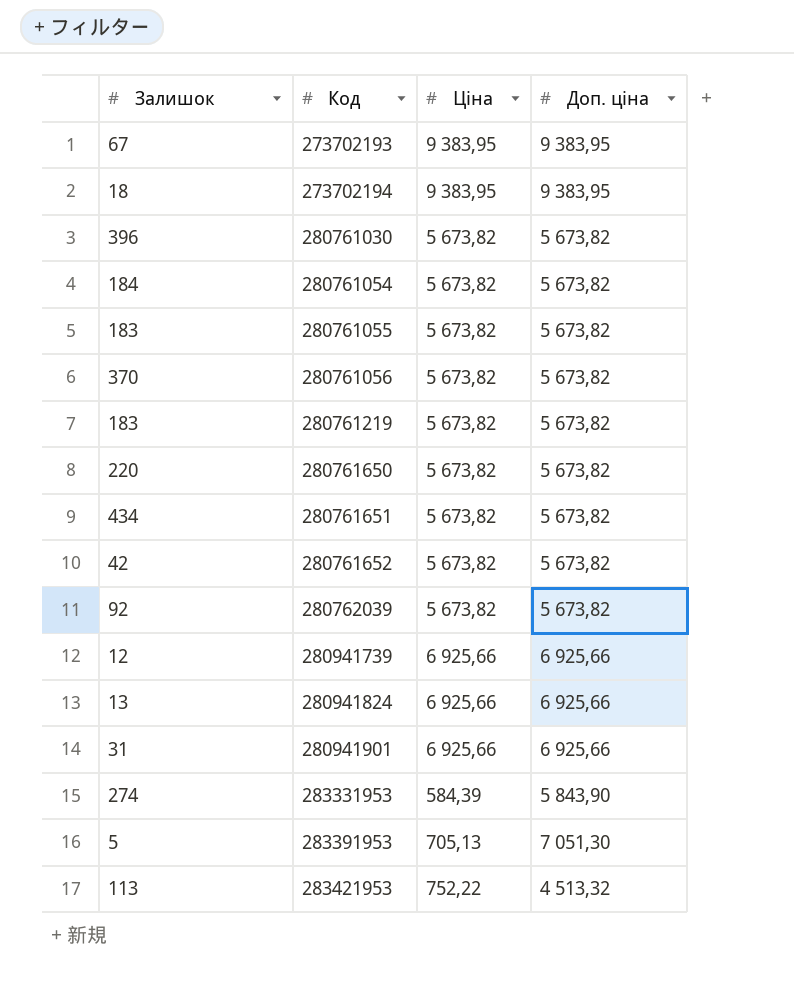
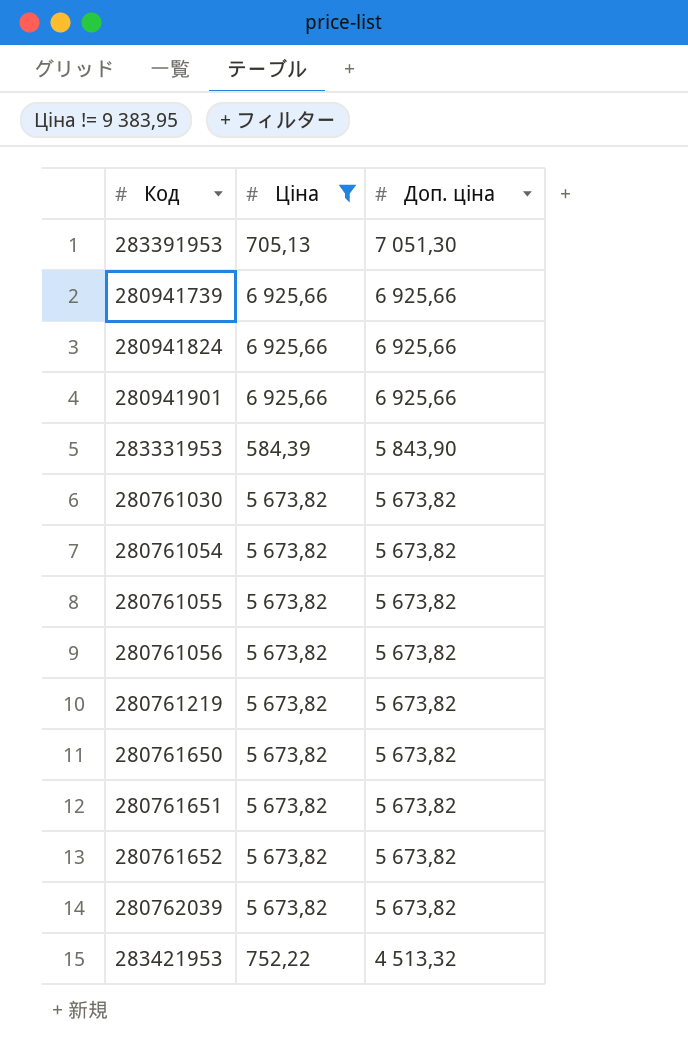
filter: none -> Ціна != 9 383,95
row order: Код ascending -> Доп. ціна descending
column Залишок | position: 1 -> none

